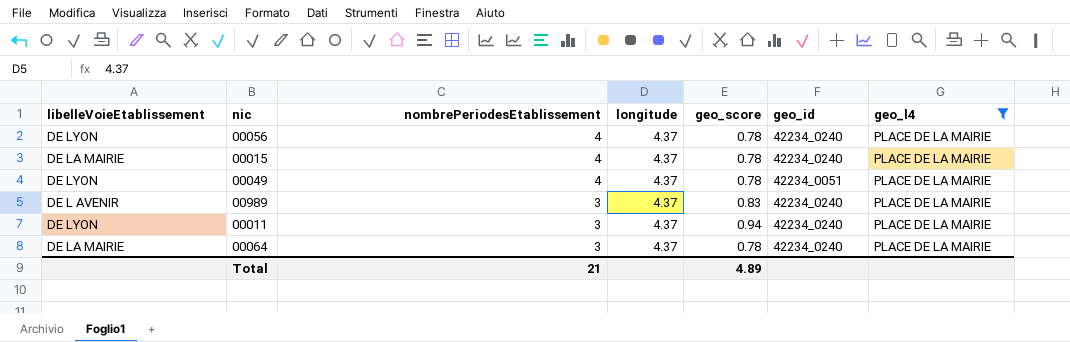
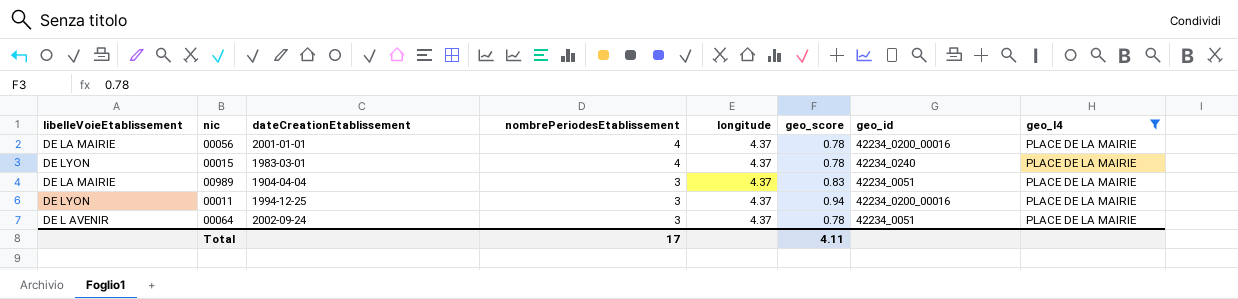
column dateCreationEtablissement | position: none -> 3
row 00049: DE LYON | 4 | 4.37 | 0.78 | 42234_0051 | PLACE DE LA MAIRIE -> none
00056 | libelleVoieEtablissement: DE LYON -> DE LA MAIRIE
00056 | geo_id: 42234_0240 -> 42234_0200_00016
00015 | libelleVoieEtablissement: DE LA MAIRIE -> DE LYON
00989 | libelleVoieEtablissement: DE L AVENIR -> DE LA MAIRIE
00989 | geo_id: 42234_0240 -> 42234_0051
00011 | geo_id: 42234_0240 -> 42234_0200_00016
00064 | libelleVoieEtablissement: DE LA MAIRIE -> DE L AVENIR
00064 | geo_id: 42234_0240 -> 42234_0051
Total | nombrePeriodesEtablissement: 21 -> 17
Total | geo_score: 4.89 -> 4.11

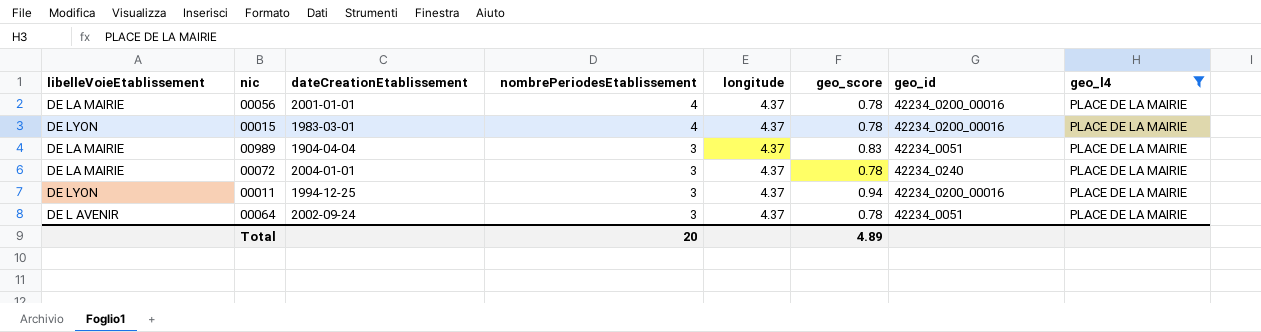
00015 | geo_id: 42234_0240 -> 42234_0200_00016
row 00072: none -> DE LA MAIRIE | 2004-01-01 | 3 | 4.37 | 0.78 | 42234_0240 | PLACE DE LA MAIRIE
Total | nombrePeriodesEtablissement: 17 -> 20
Total | geo_score: 4.11 -> 4.89

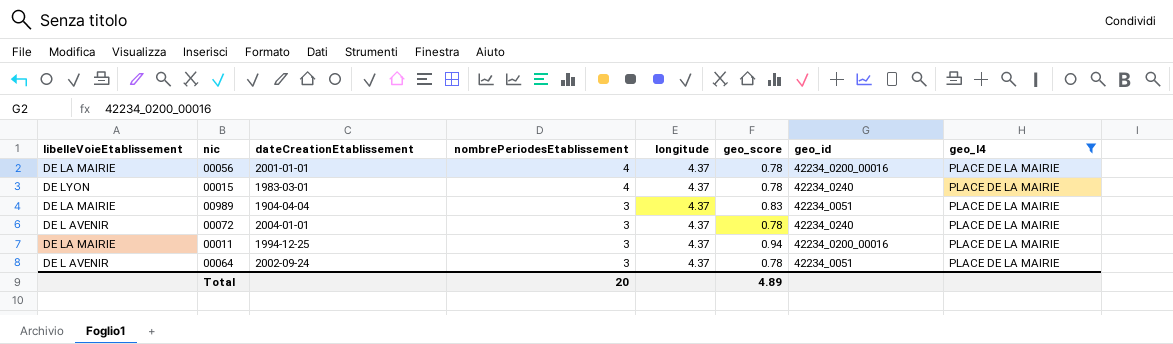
00015 | geo_id: 42234_0200_00016 -> 42234_0240
00072 | libelleVoieEtablissement: DE LA MAIRIE -> DE L AVENIR
00011 | libelleVoieEtablissement: DE LYON -> DE LA MAIRIE

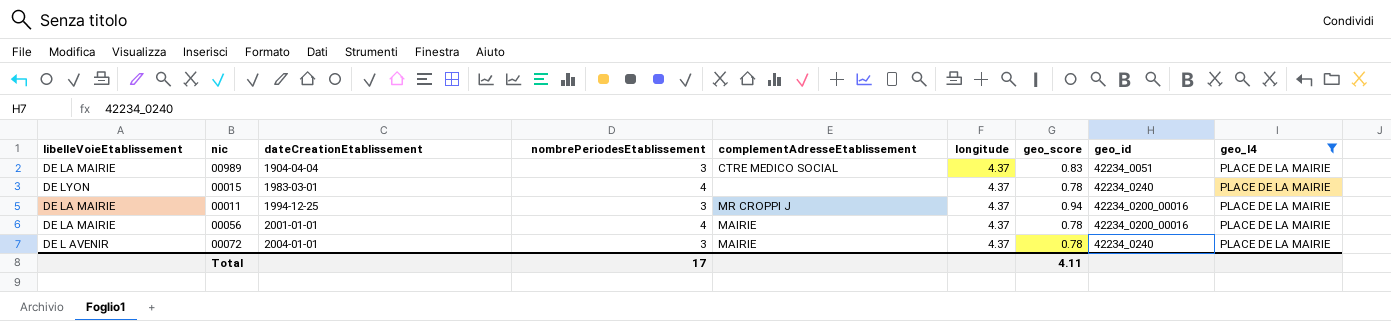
row order: nombrePeriodesEtablissement descending -> dateCreationEtablissement ascending
column complementAdresseEtablissement | position: none -> 5
row 00064: DE L AVENIR | 2002-09-24 | 3 | 4.37 | 0.78 | 42234_0051 | PLACE DE LA MAIRIE -> none
Total | nombrePeriodesEtablissement: 20 -> 17
Total | geo_score: 4.89 -> 4.11

